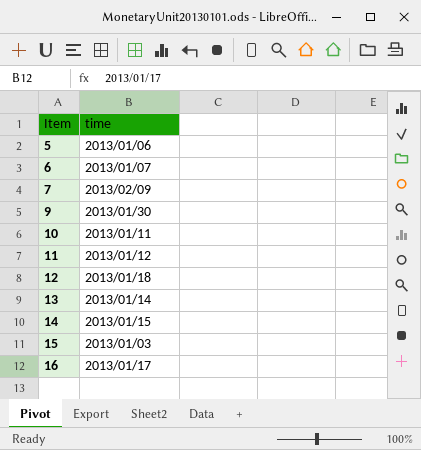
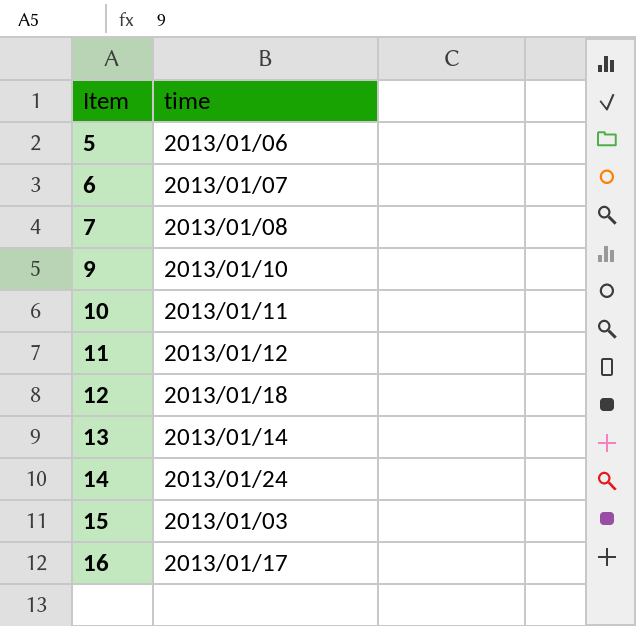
7 | time: 2013/02/09 -> 2013/01/08
9 | time: 2013/01/30 -> 2013/01/10
14 | time: 2013/01/15 -> 2013/01/24

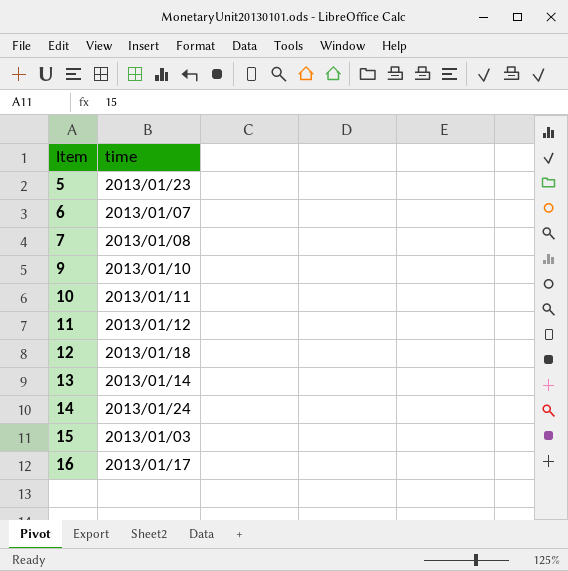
5 | time: 2013/01/06 -> 2013/01/23

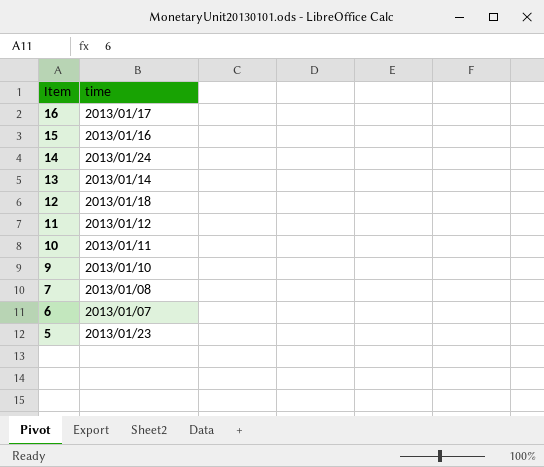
row order: Item ascending -> Item descending
15 | time: 2013/01/03 -> 2013/01/16

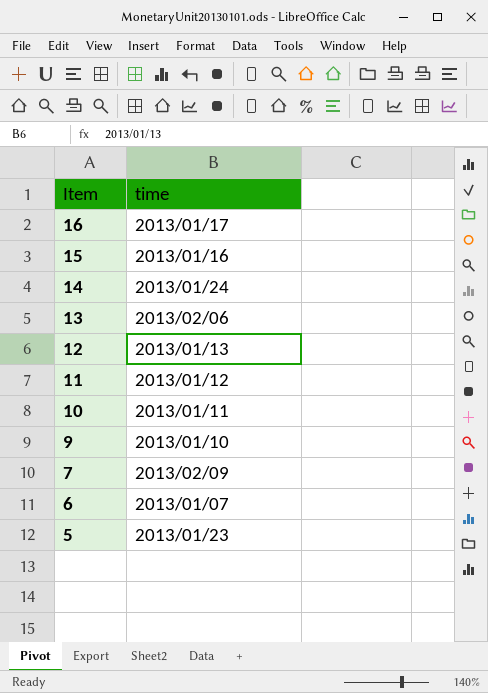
13 | time: 2013/01/14 -> 2013/02/06
12 | time: 2013/01/18 -> 2013/01/13
7 | time: 2013/01/08 -> 2013/02/09

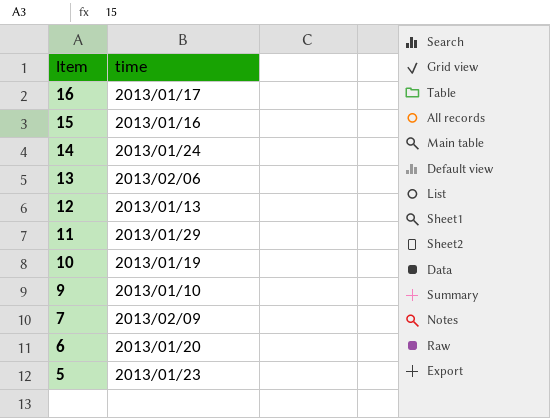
11 | time: 2013/01/12 -> 2013/01/29
10 | time: 2013/01/11 -> 2013/01/19
6 | time: 2013/01/07 -> 2013/01/20

